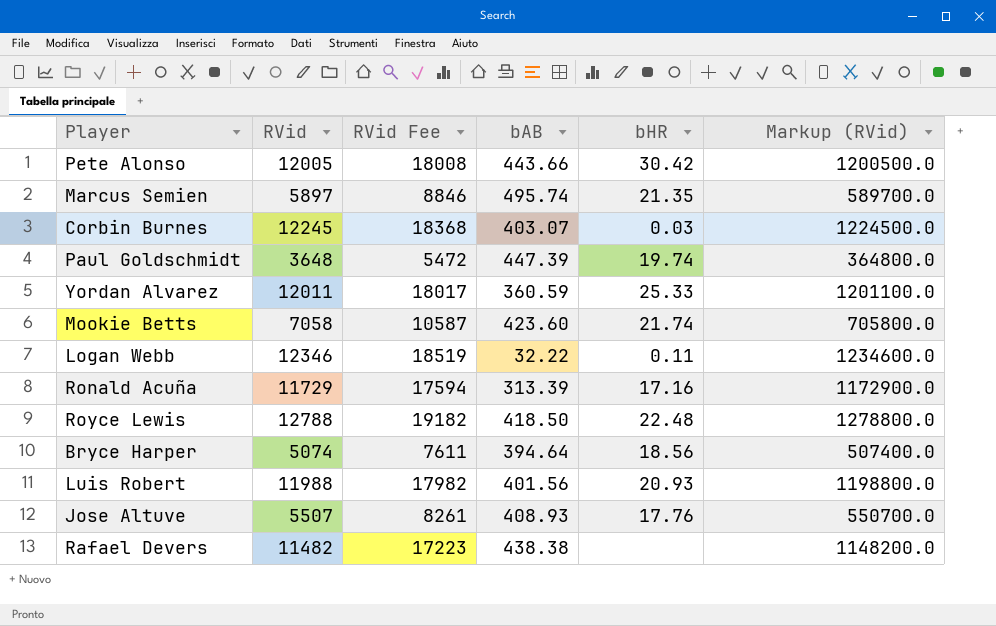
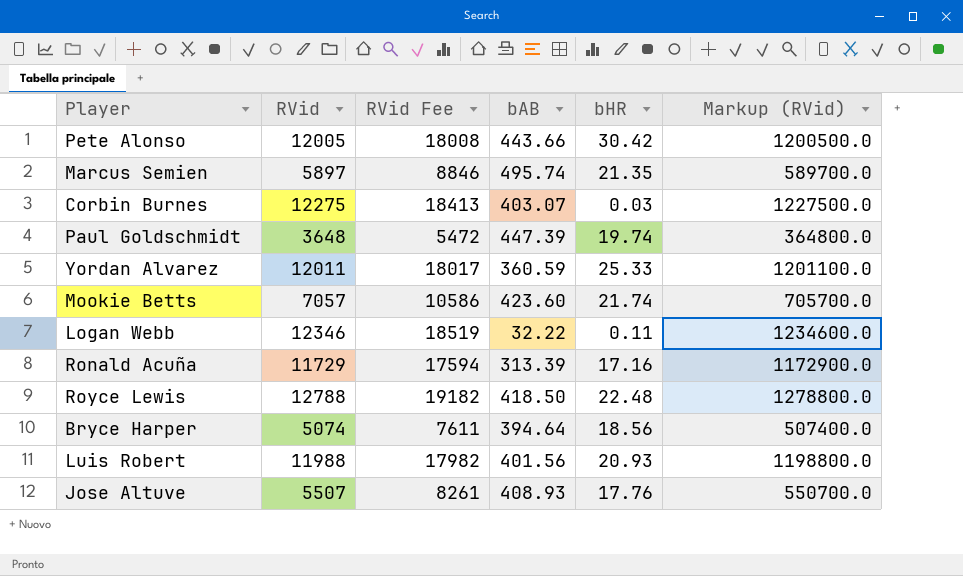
row Rafael Devers: 11482 | 17223 | 438.38 | none | 1148200.0 -> none
Corbin Burnes | RVid: 12245 -> 12275
Corbin Burnes | RVid Fee: 18368 -> 18413
Corbin Burnes | Markup (RVid): 1224500.0 -> 1227500.0
Mookie Betts | RVid: 7058 -> 7057
Mookie Betts | RVid Fee: 10587 -> 10586
Mookie Betts | Markup (RVid): 705800.0 -> 705700.0

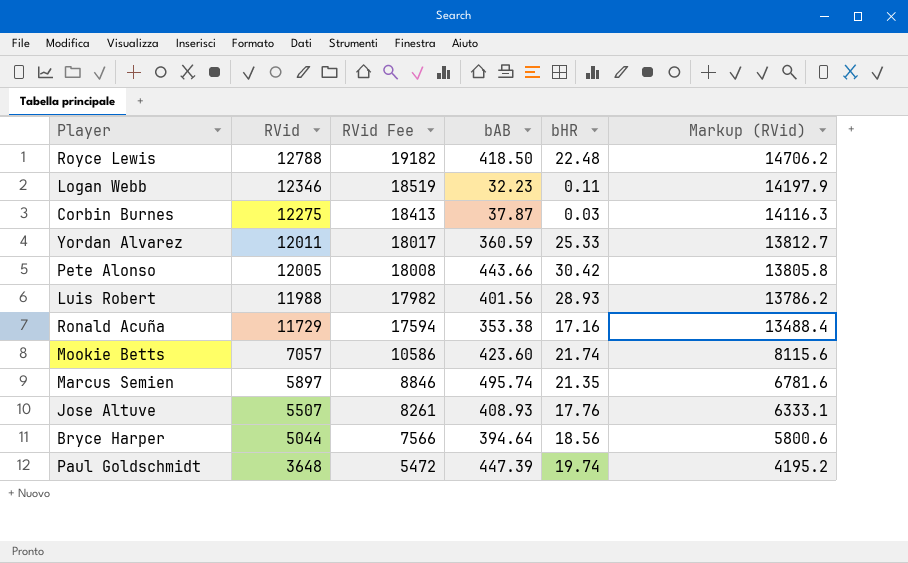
row order: none -> RVid descending
column Markup (RVid) | formula: [RVid] * 100 -> [RVid] * 1.15
Logan Webb | bAB: 32.22 -> 32.23
Corbin Burnes | bAB: 403.07 -> 37.87
Luis Robert | bHR: 20.93 -> 28.93
Ronald Acuña | bAB: 313.39 -> 353.38
Bryce Harper | RVid: 5074 -> 5044
Bryce Harper | RVid Fee: 7611 -> 7566

